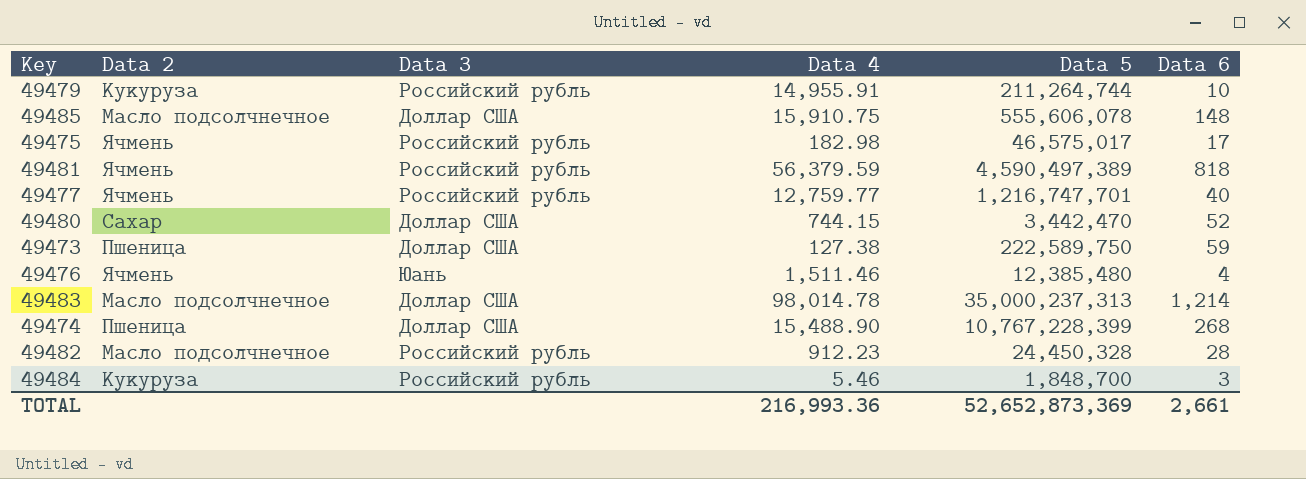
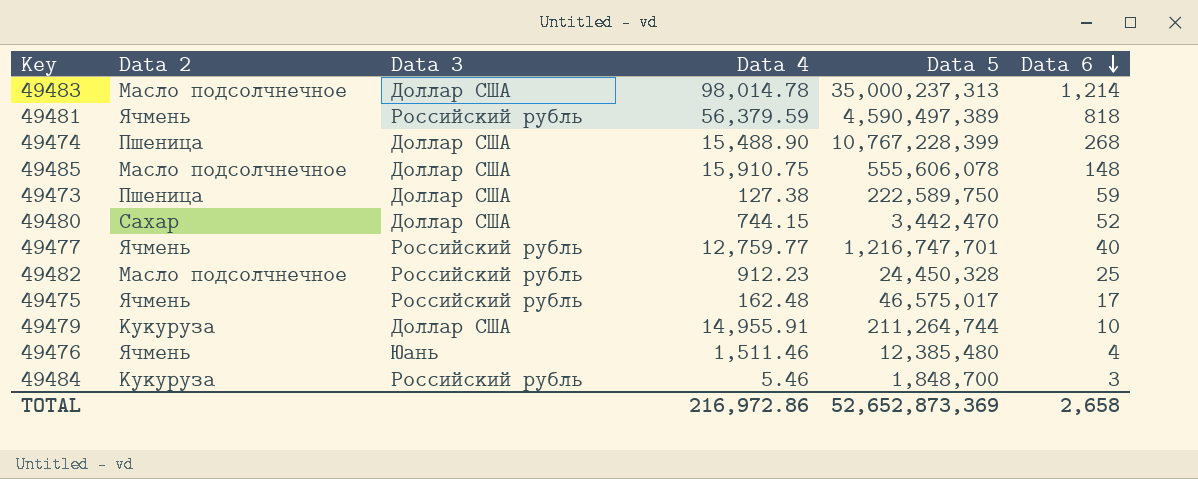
row order: none -> Data 6 descending
49482 | Data 6: 28 -> 25
49475 | Data 4: 182.98 -> 162.48
49479 | Data 3: Российский рубль -> Доллар США
TOTAL | Data 4: 216,993.36 -> 216,972.86
TOTAL | Data 6: 2,661 -> 2,658

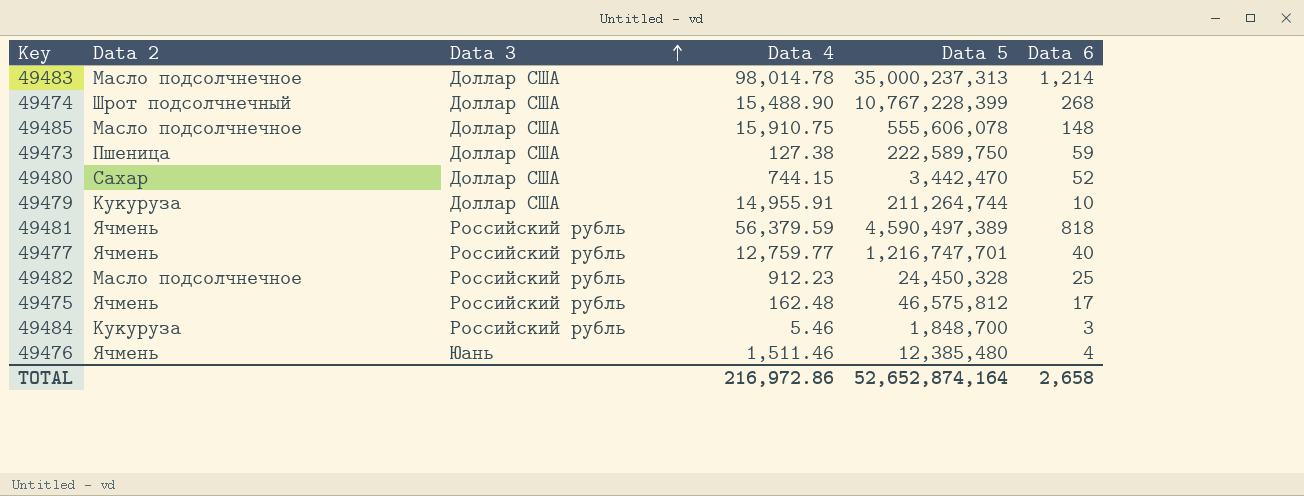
row order: Data 6 descending -> Data 3 ascending
49474 | Data 2: Пшеница -> Шрот подсолчнечный
49475 | Data 5: 46,575,017 -> 46,575,812
TOTAL | Data 5: 52,652,873,369 -> 52,652,874,164

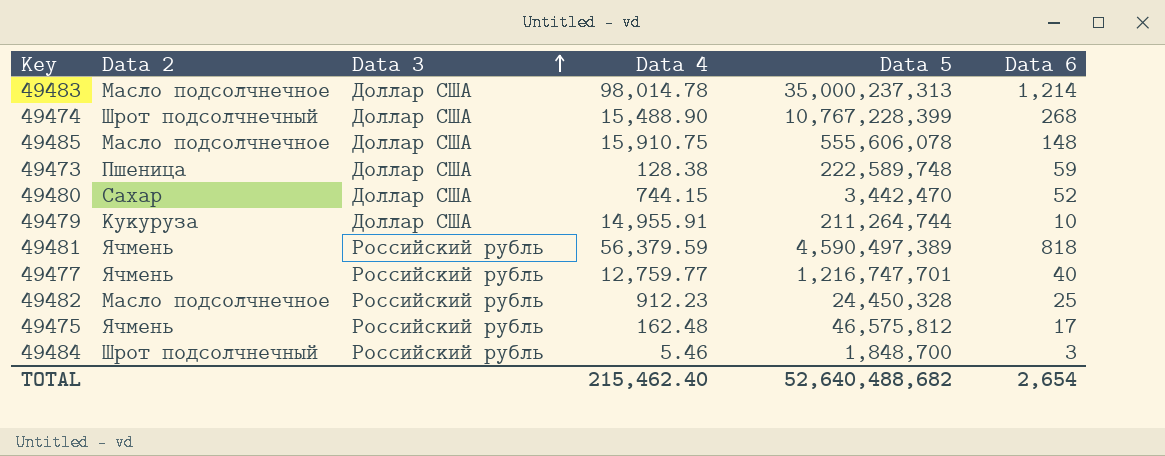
row 49476: Ячмень | Юань | 1,511.46 | 12,385,480 | 4 -> none
49473 | Data 4: 127.38 -> 128.38
49473 | Data 5: 222,589,750 -> 222,589,748
49484 | Data 2: Кукуруза -> Шрот подсолчнечный
TOTAL | Data 4: 216,972.86 -> 215,462.40
TOTAL | Data 5: 52,652,874,164 -> 52,640,488,682
TOTAL | Data 6: 2,658 -> 2,654

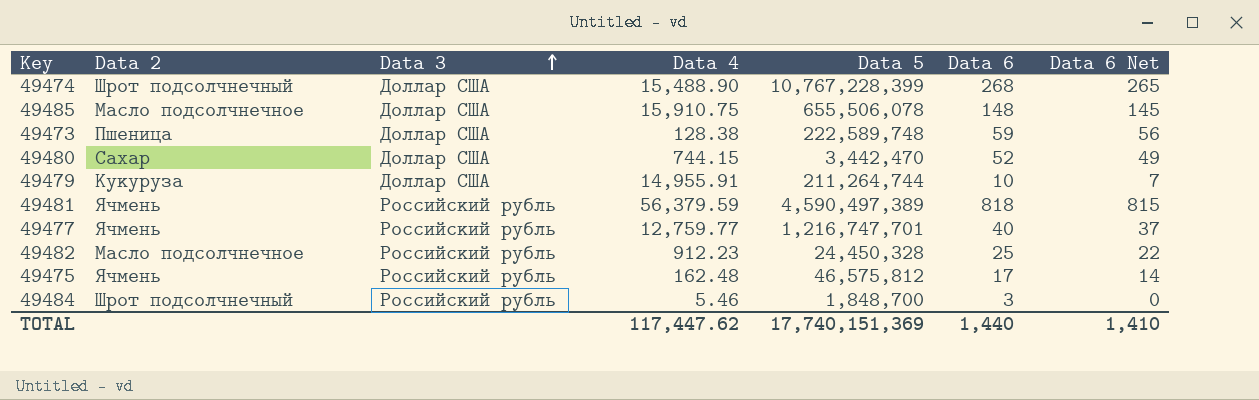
column Data 6 Net | formula: none -> [Data 6] - 3
row 49483: Масло подсолчнечное | Доллар США | 98,014.78 | 35,000,237,313 | 1,214 -> none
49485 | Data 5: 555,606,078 -> 655,506,078
TOTAL | Data 4: 215,462.40 -> 117,447.62
TOTAL | Data 5: 52,640,488,682 -> 17,740,151,369
TOTAL | Data 6: 2,654 -> 1,440

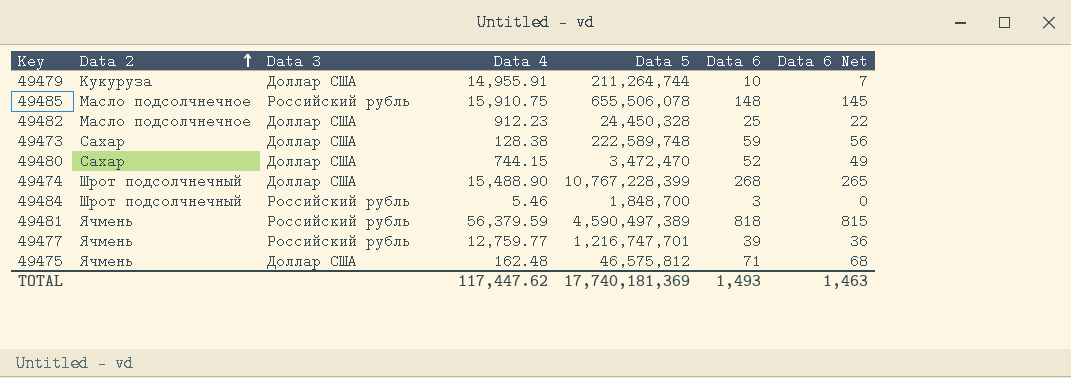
row order: Data 3 ascending -> Data 2 ascending
49485 | Data 3: Доллар США -> Российский рубль
49482 | Data 3: Российский рубль -> Доллар США
49473 | Data 2: Пшеница -> Сахар
49480 | Data 5: 3,442,470 -> 3,472,470
49477 | Data 6: 40 -> 39
49477 | Data 6 Net: 37 -> 36
49475 | Data 3: Российский рубль -> Доллар США
49475 | Data 6: 17 -> 71
49475 | Data 6 Net: 14 -> 68
TOTAL | Data 5: 17,740,151,369 -> 17,740,181,369
TOTAL | Data 6: 1,440 -> 1,493
TOTAL | Data 6 Net: 1,410 -> 1,463

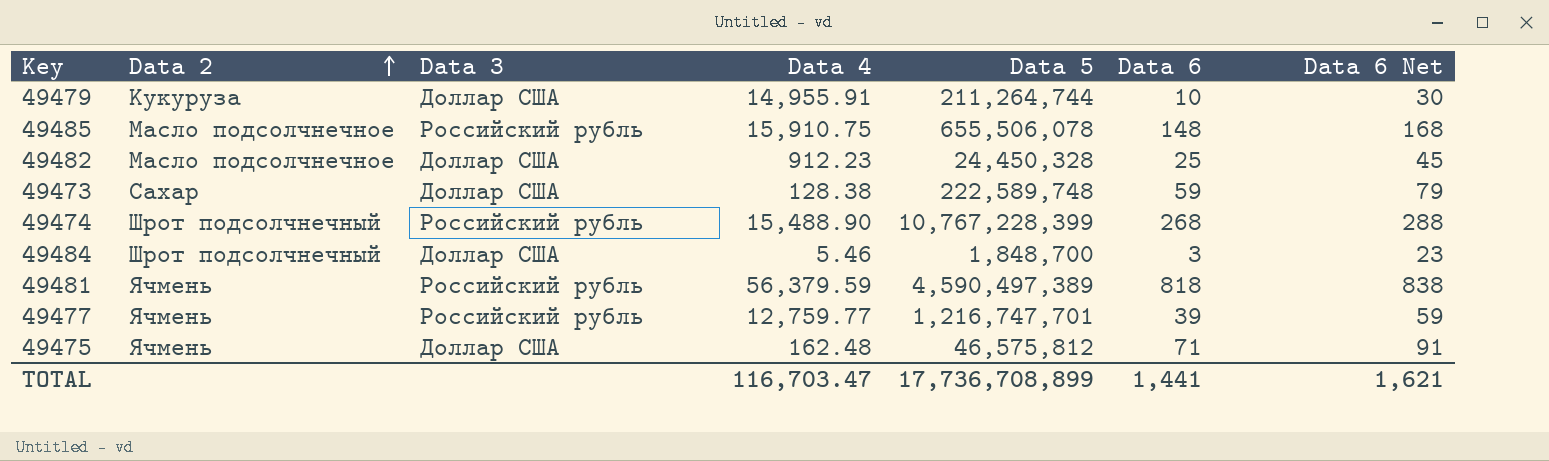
column Data 6 Net | formula: [Data 6] - 3 -> [Data 6] + 20
row 49480: Сахар | Доллар США | 744.15 | 3,472,470 | 52 | 49 -> none
49474 | Data 3: Доллар США -> Российский рубль
49484 | Data 3: Российский рубль -> Доллар США
TOTAL | Data 4: 117,447.62 -> 116,703.47
TOTAL | Data 5: 17,740,181,369 -> 17,736,708,899
TOTAL | Data 6: 1,493 -> 1,441
TOTAL | Data 6 Net: 1,463 -> 1,621

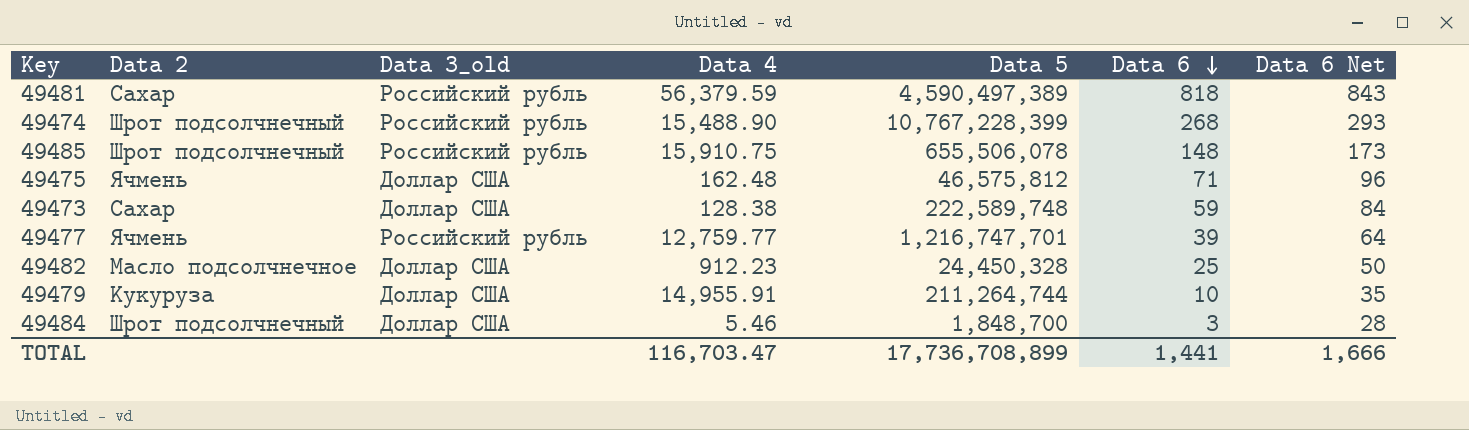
row order: Data 2 ascending -> Data 6 descending
column name: Data 3 -> Data 3_old
column Data 6 Net | formula: [Data 6] + 20 -> [Data 6] + 25
49481 | Data 2: Ячмень -> Сахар
49485 | Data 2: Масло подсолчнечное -> Шрот подсолчнечный
TOTAL | Data 6 Net: 1,621 -> 1,666

